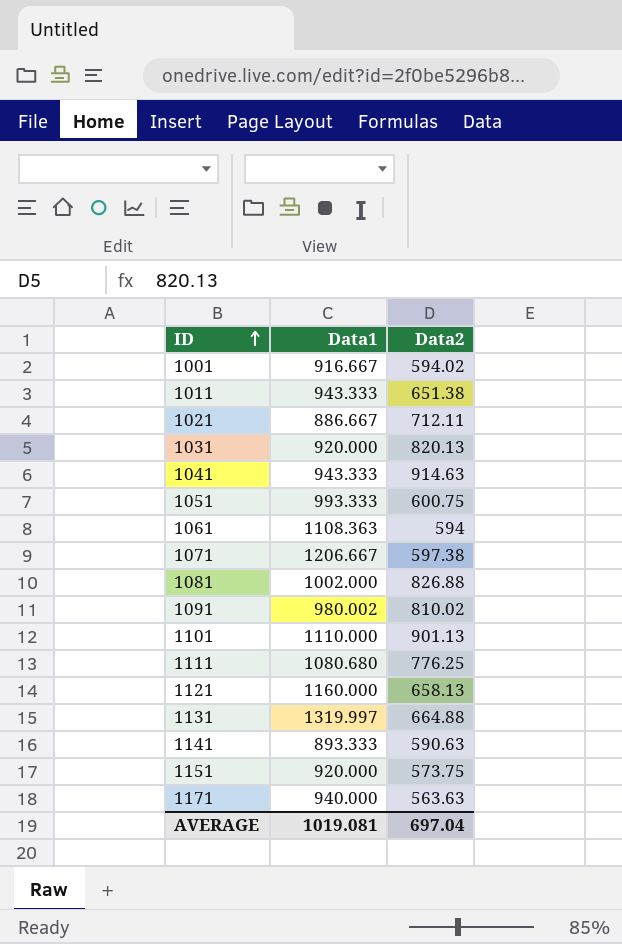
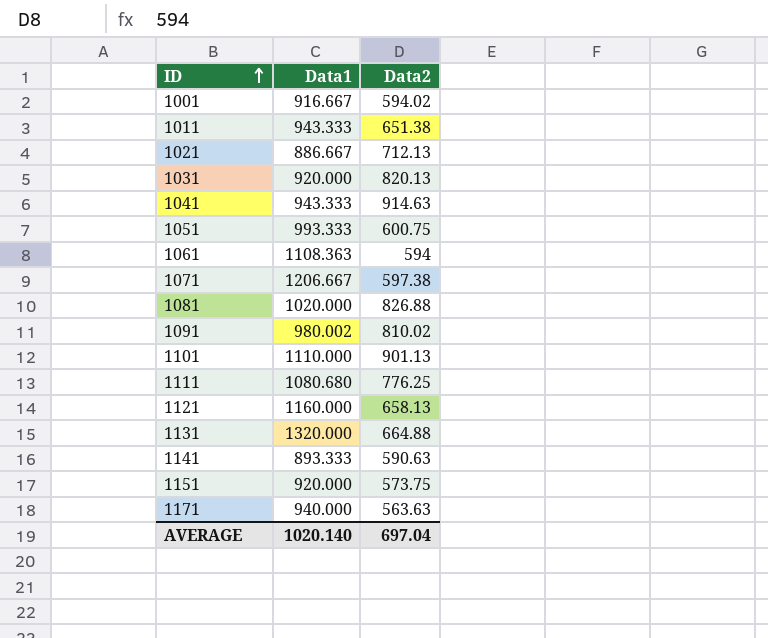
1021 | Data2: 712.11 -> 712.13
1081 | Data1: 1002.000 -> 1020.000
1131 | Data1: 1319.997 -> 1320.000
AVERAGE | Data1: 1019.081 -> 1020.140

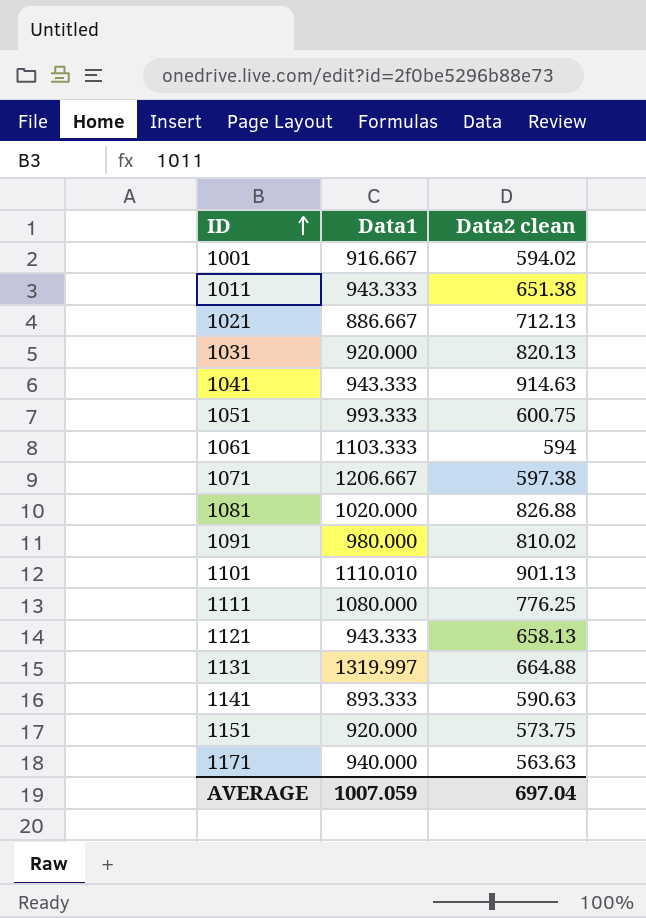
column name: Data2 -> Data2 clean
1061 | Data1: 1108.363 -> 1103.333
1091 | Data1: 980.002 -> 980.000
1101 | Data1: 1110.000 -> 1110.010
1111 | Data1: 1080.680 -> 1080.000
1121 | Data1: 1160.000 -> 943.333
1131 | Data1: 1320.000 -> 1319.997
AVERAGE | Data1: 1020.140 -> 1007.059

